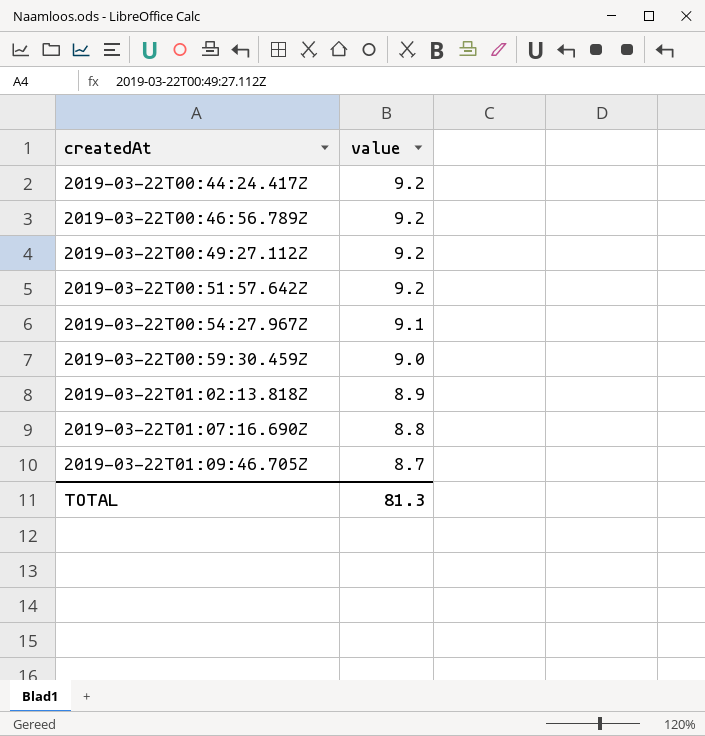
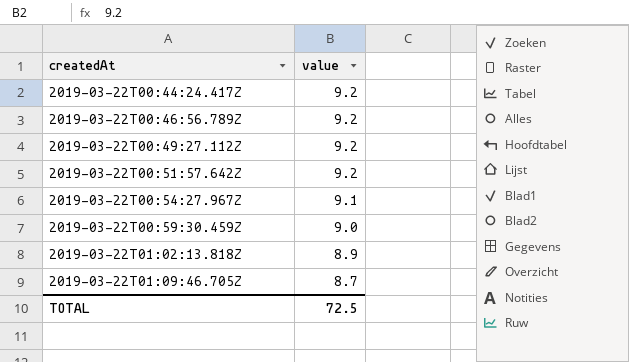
row 2019-03-22T01:07:16.690Z: 8.8 -> none
TOTAL | value: 81.3 -> 72.5

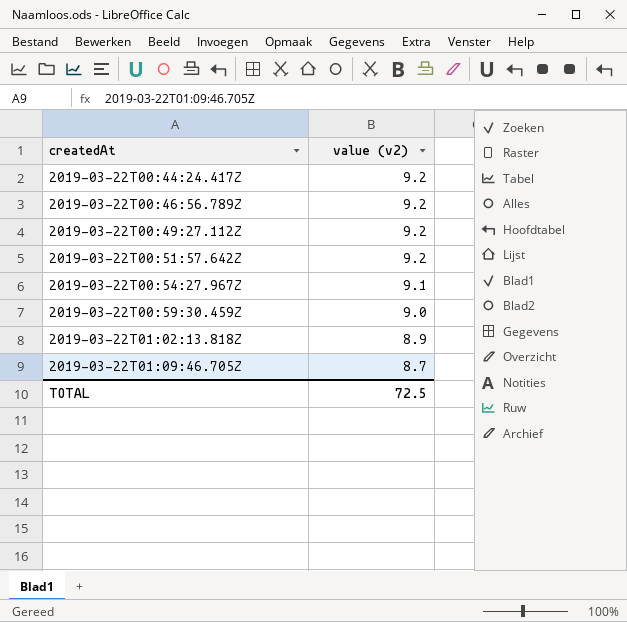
column name: value -> value (v2)

